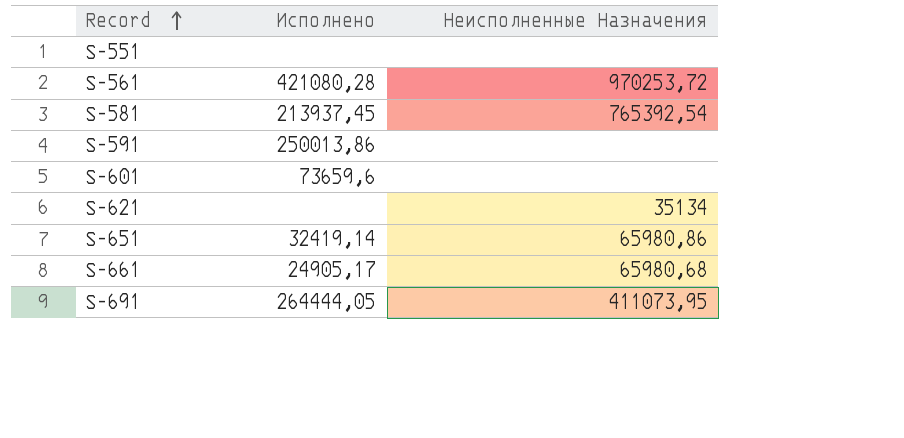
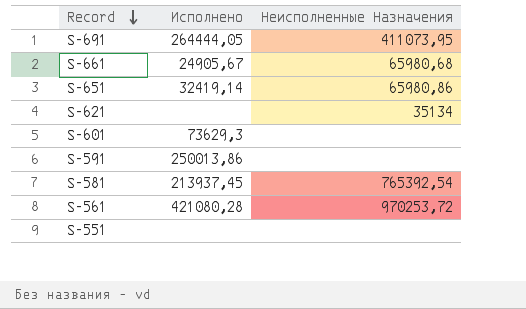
row order: Record ascending -> Record descending
S-661 | Исполнено: 24905,17 -> 24905,67
S-601 | Исполнено: 73659,6 -> 73629,3

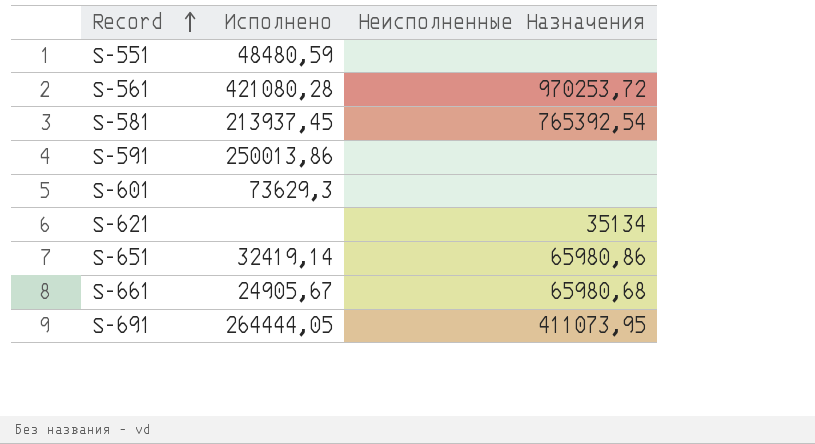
row order: Record descending -> Record ascending
S-551 | Исполнено: none -> 48480,59

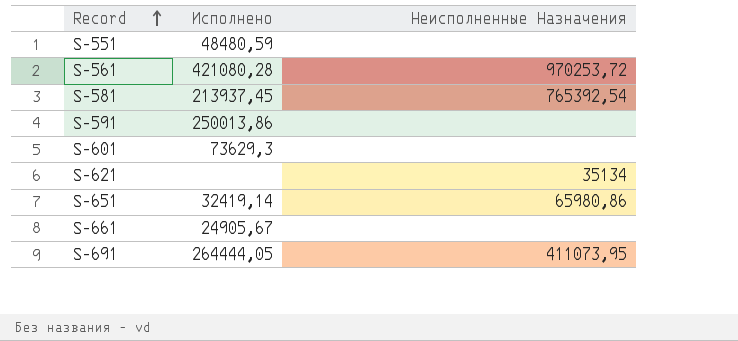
S-661 | Неисполненные Назначения: 65980,68 -> none

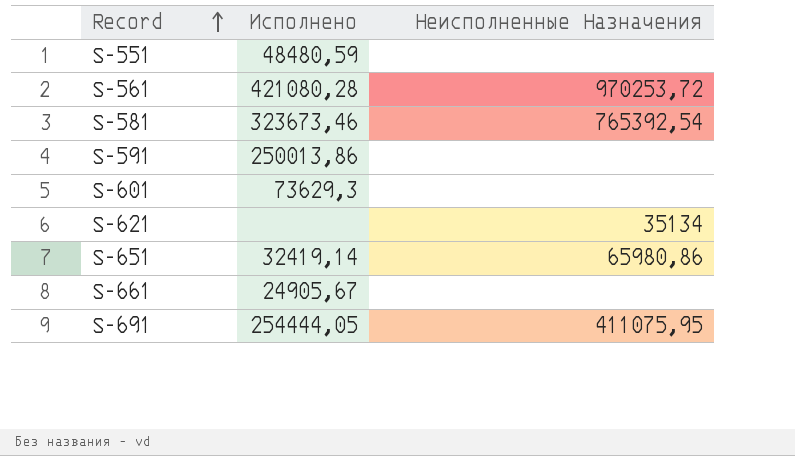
S-581 | Исполнено: 213937,45 -> 323673,46
S-691 | Исполнено: 264444,05 -> 254444,05
S-691 | Неисполненные Назначения: 411073,95 -> 411075,95

